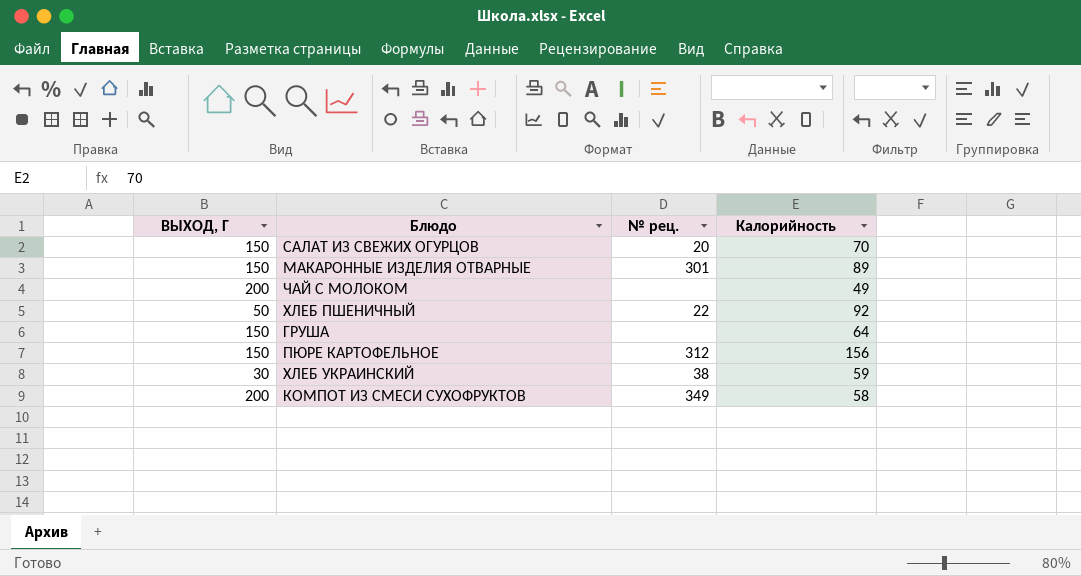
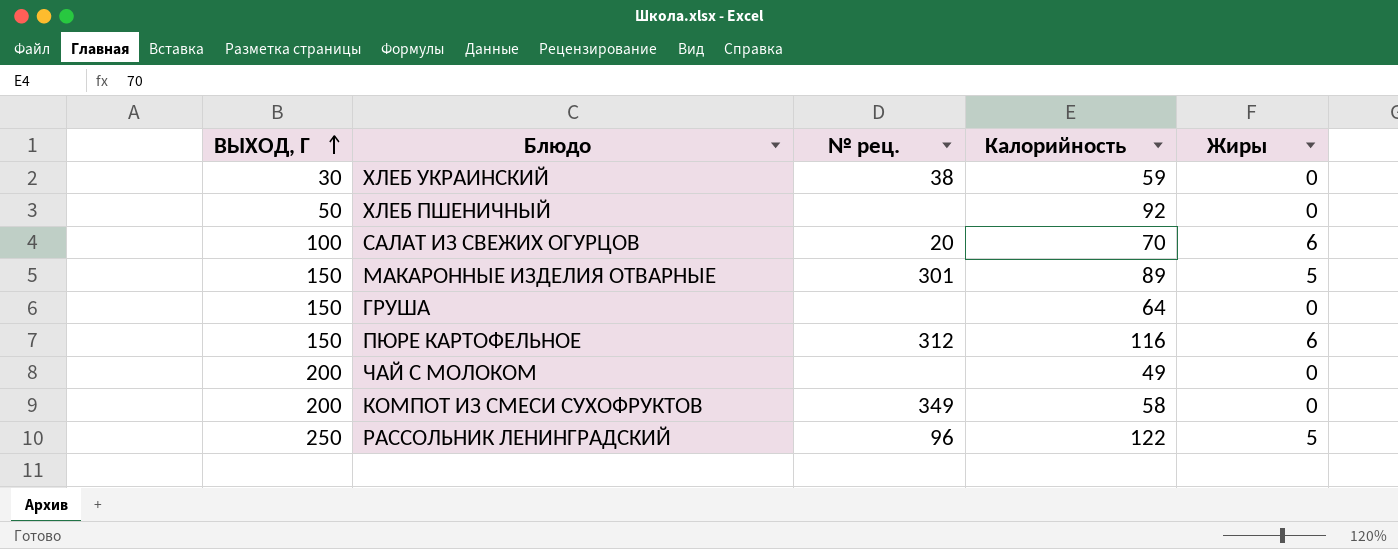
row order: none -> ВЫХОД, Г ascending
column Жиры | position: none -> 5
ХЛЕБ ПШЕНИЧНЫЙ | № рец.: 22 -> none
САЛАТ ИЗ СВЕЖИХ ОГУРЦОВ | ВЫХОД, Г: 150 -> 100
ПЮРЕ КАРТОФЕЛЬНОЕ | Калорийность: 156 -> 116
row РАССОЛЬНИК ЛЕНИНГРАДСКИЙ: none -> 250 | 96 | 122 | 5

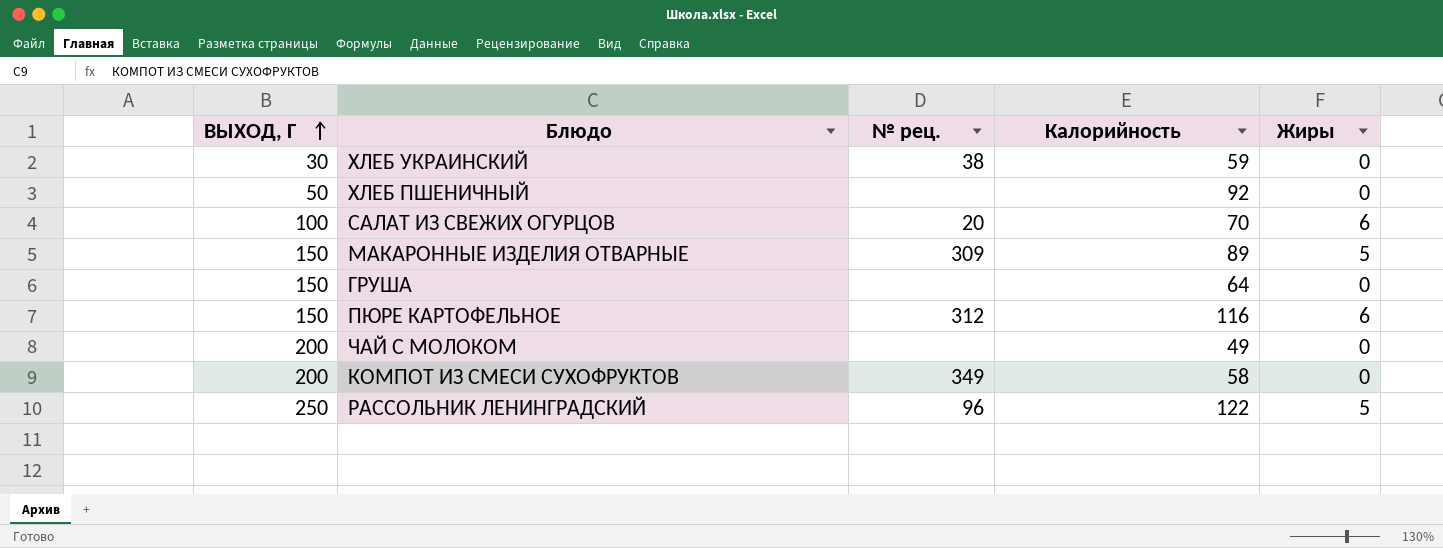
МАКАРОННЫЕ ИЗДЕЛИЯ ОТВАРНЫЕ | № рец.: 301 -> 309

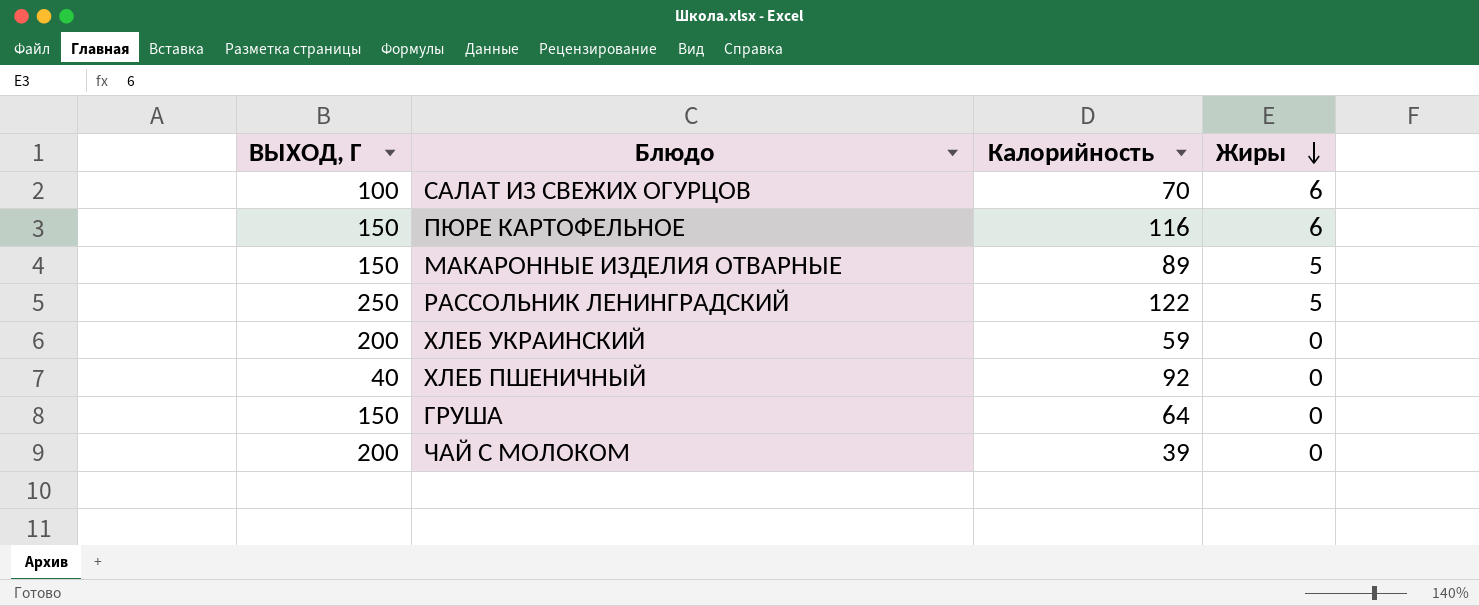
row order: ВЫХОД, Г ascending -> Жиры descending
column № рец. | position: 3 -> none
row КОМПОТ ИЗ СМЕСИ СУХОФРУКТОВ: 200 | 349 | 58 | 0 -> none
ХЛЕБ УКРАИНСКИЙ | ВЫХОД, Г: 30 -> 200
ХЛЕБ ПШЕНИЧНЫЙ | ВЫХОД, Г: 50 -> 40
ЧАЙ С МОЛОКОМ | Калорийность: 49 -> 39

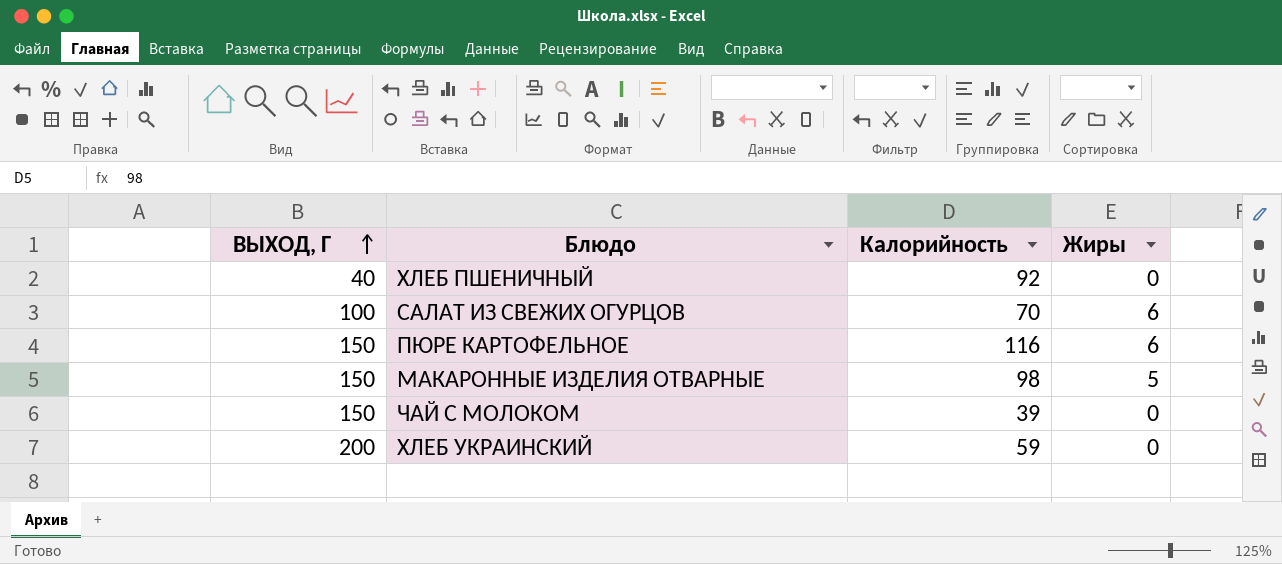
row order: Жиры descending -> ВЫХОД, Г ascending
row РАССОЛЬНИК ЛЕНИНГРАДСКИЙ: 250 | 122 | 5 -> none
row ГРУША: 150 | 64 | 0 -> none
МАКАРОННЫЕ ИЗДЕЛИЯ ОТВАРНЫЕ | Калорийность: 89 -> 98
ЧАЙ С МОЛОКОМ | ВЫХОД, Г: 200 -> 150

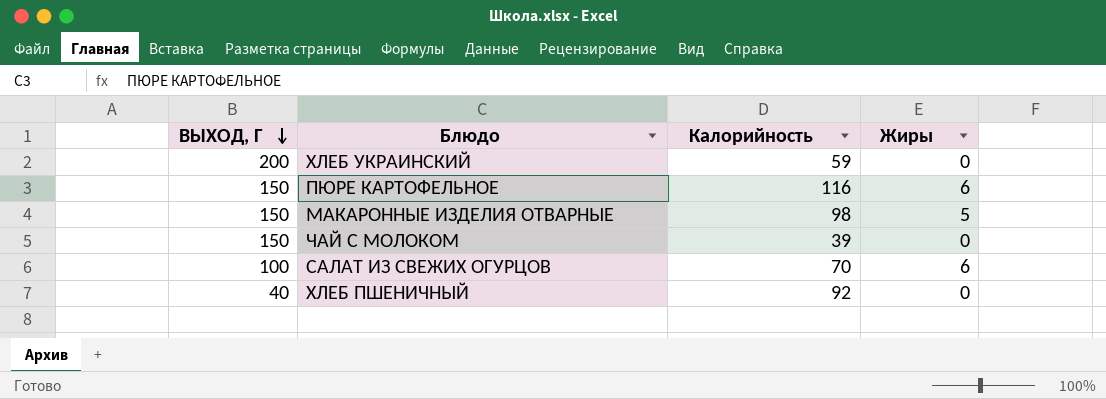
row order: ВЫХОД, Г ascending -> ВЫХОД, Г descending

